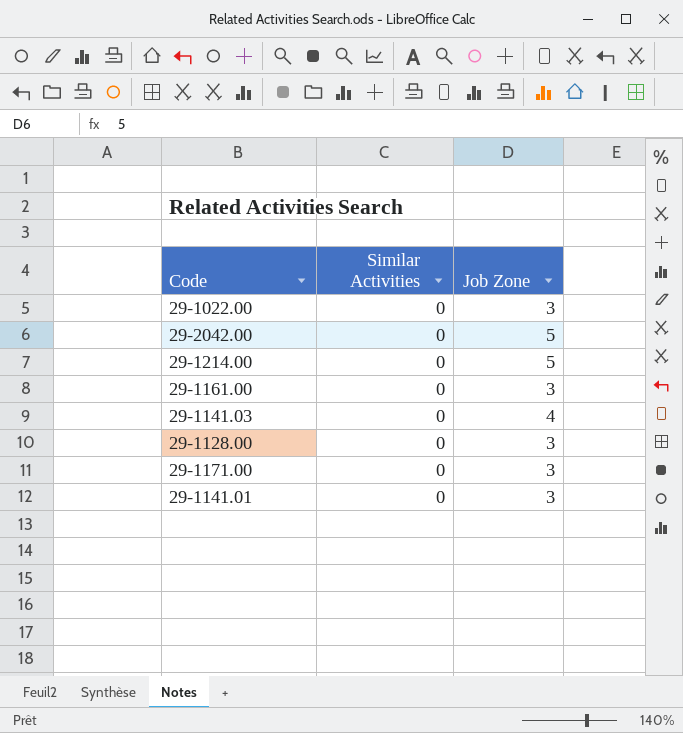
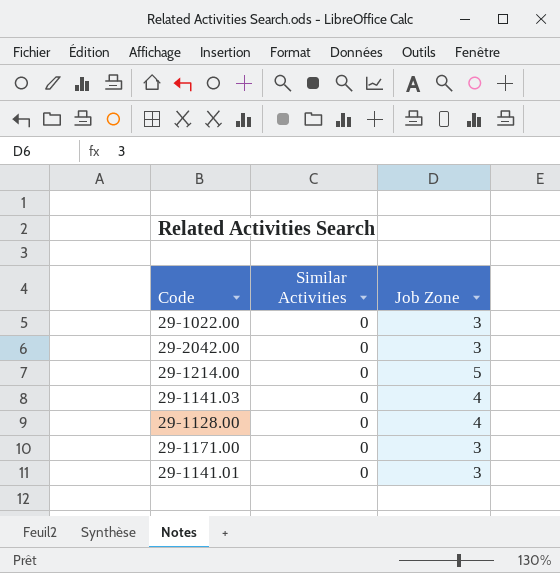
row 29-1161.00: 0 | 3 -> none
29-2042.00 | Job Zone: 5 -> 3
29-1128.00 | Job Zone: 3 -> 4

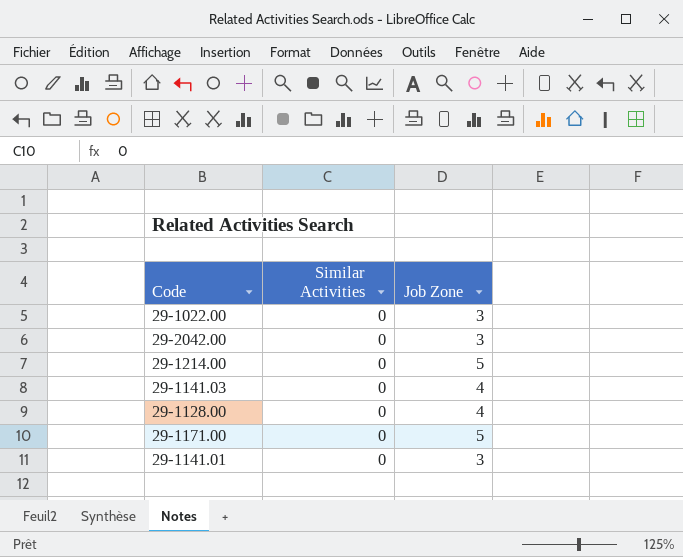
29-1171.00 | Job Zone: 3 -> 5

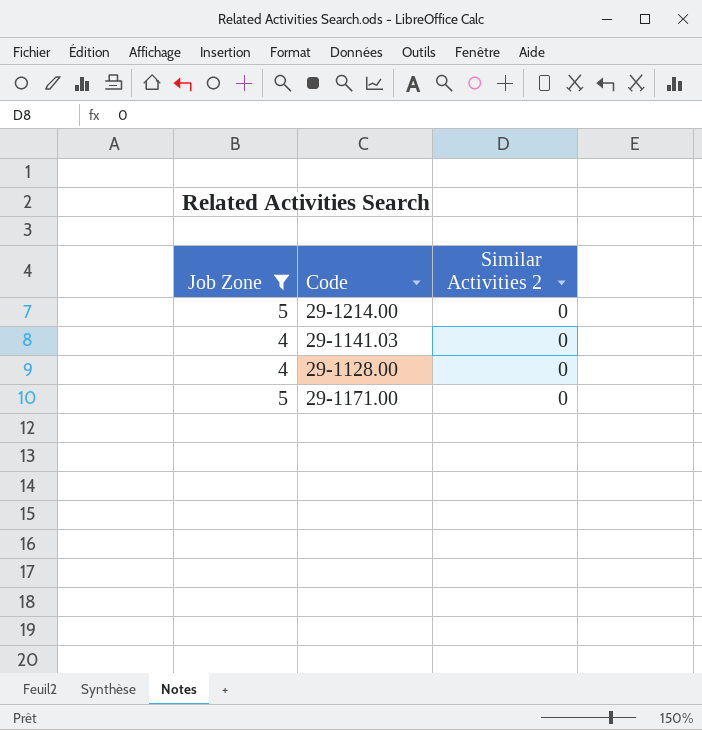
filter: none -> Job Zone != 3
column Job Zone | position: 3 -> 1
column name: Similar Activities -> Similar Activities 2

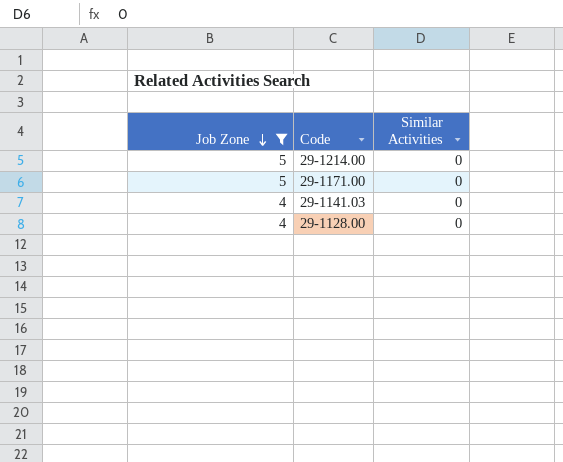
row order: none -> Job Zone descending
column name: Similar Activities 2 -> Similar Activities

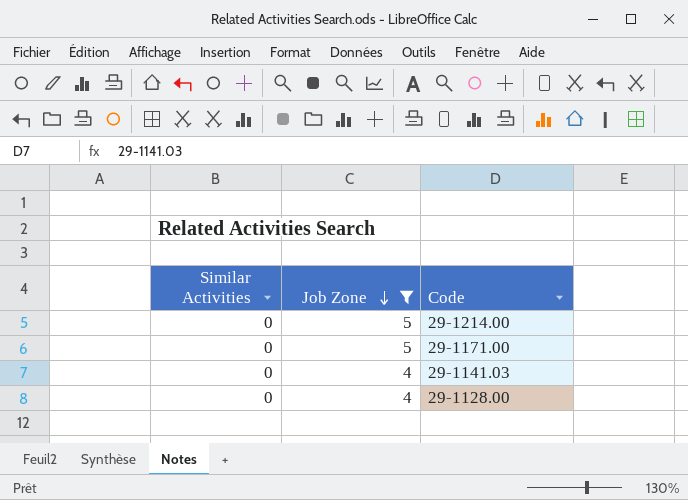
column Similar Activities | position: 3 -> 1

